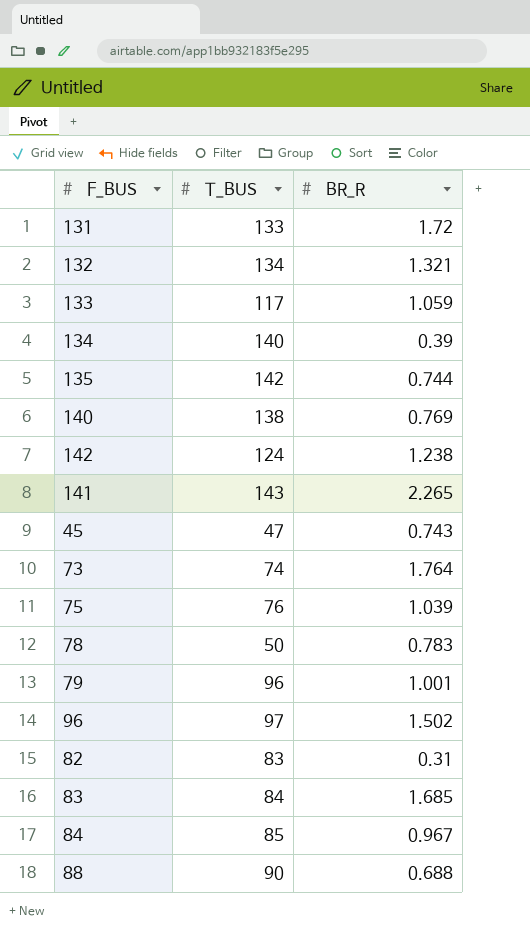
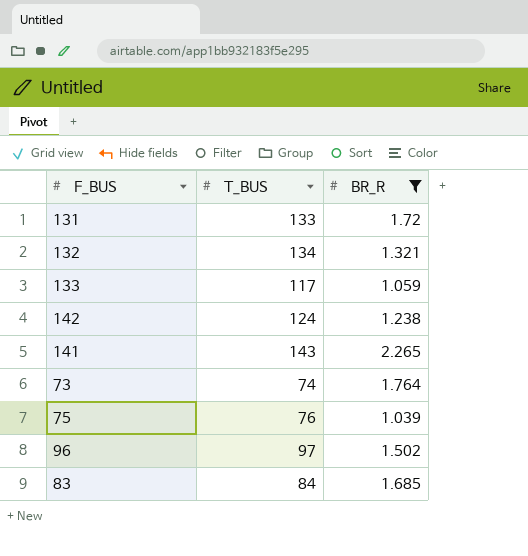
filter: none -> BR_R >= 1.039

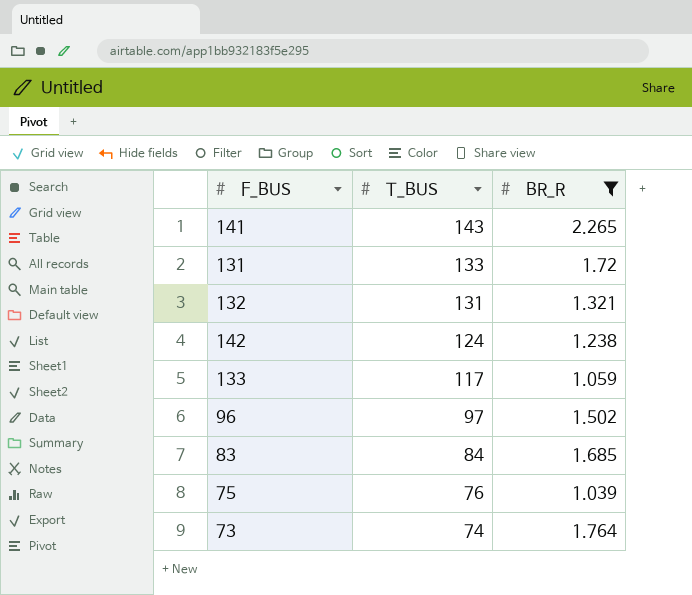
row order: none -> T_BUS descending
132 | T_BUS: 134 -> 131

